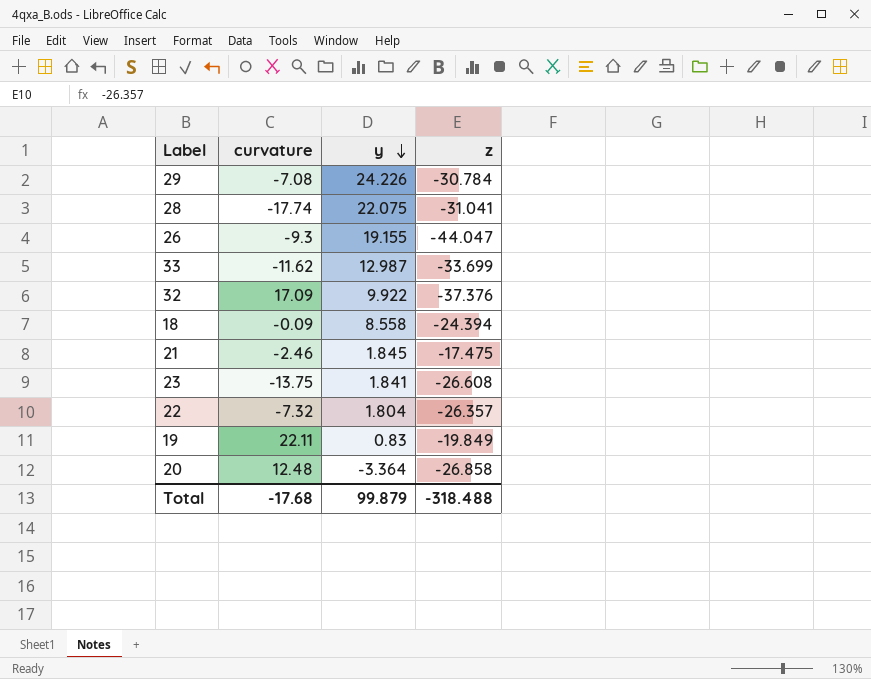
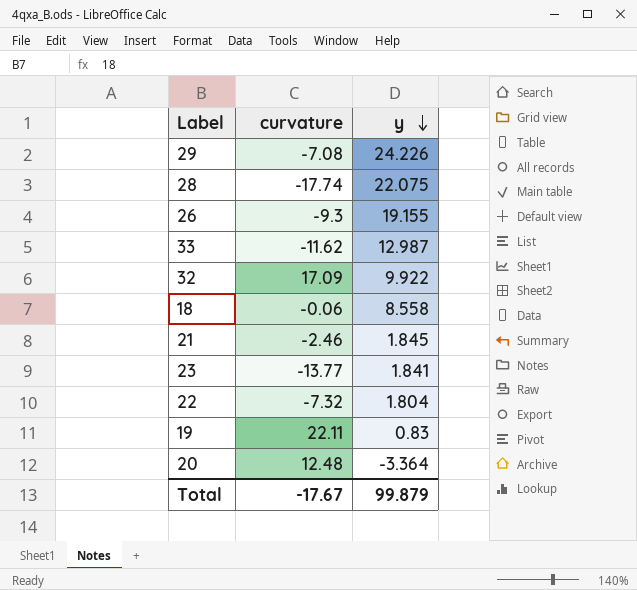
column z | position: 4 -> none
18 | curvature: -0.09 -> -0.06
23 | curvature: -13.75 -> -13.77
Total | curvature: -17.68 -> -17.67

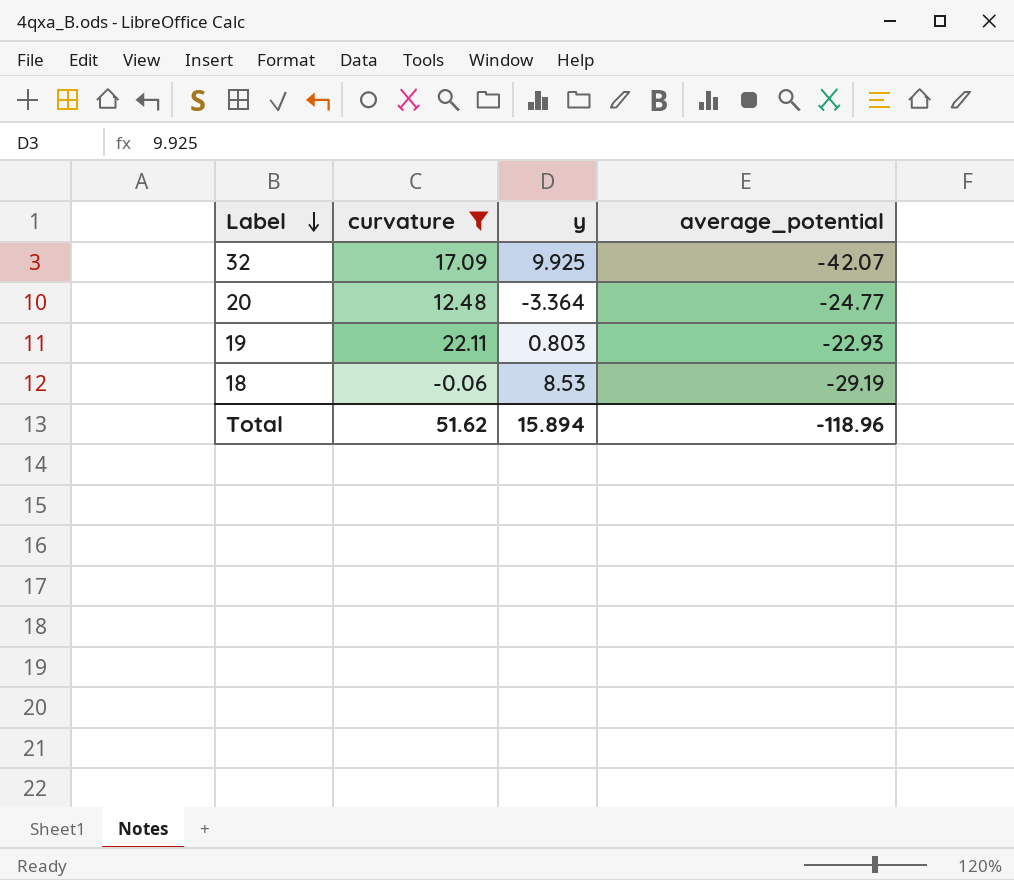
filter: none -> curvature >= -0.06
row order: y descending -> Label descending
column average_potential | position: none -> 4
32 | y: 9.922 -> 9.925
19 | y: 0.83 -> 0.803
18 | y: 8.558 -> 8.53
Total | curvature: -17.67 -> 51.62
Total | y: 99.879 -> 15.894

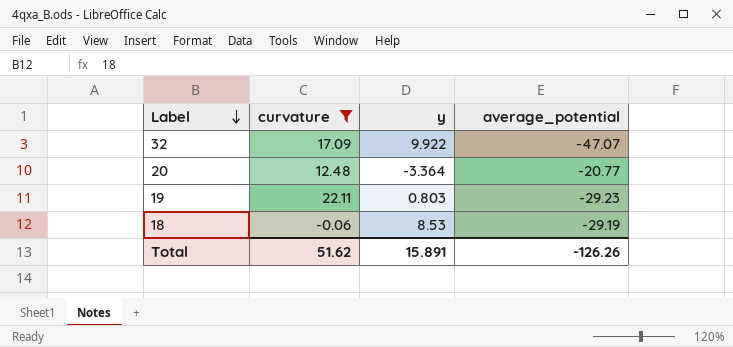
32 | y: 9.925 -> 9.922
32 | average_potential: -42.07 -> -47.07
20 | average_potential: -24.77 -> -20.77
19 | average_potential: -22.93 -> -29.23
Total | y: 15.894 -> 15.891
Total | average_potential: -118.96 -> -126.26

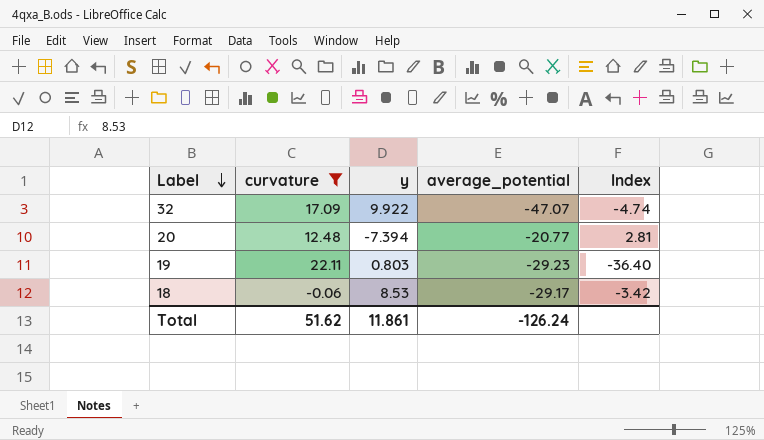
column Index | formula: none -> [average_potential] / [y]
20 | y: -3.364 -> -7.394
18 | average_potential: -29.19 -> -29.17
Total | y: 15.891 -> 11.861
Total | average_potential: -126.26 -> -126.24

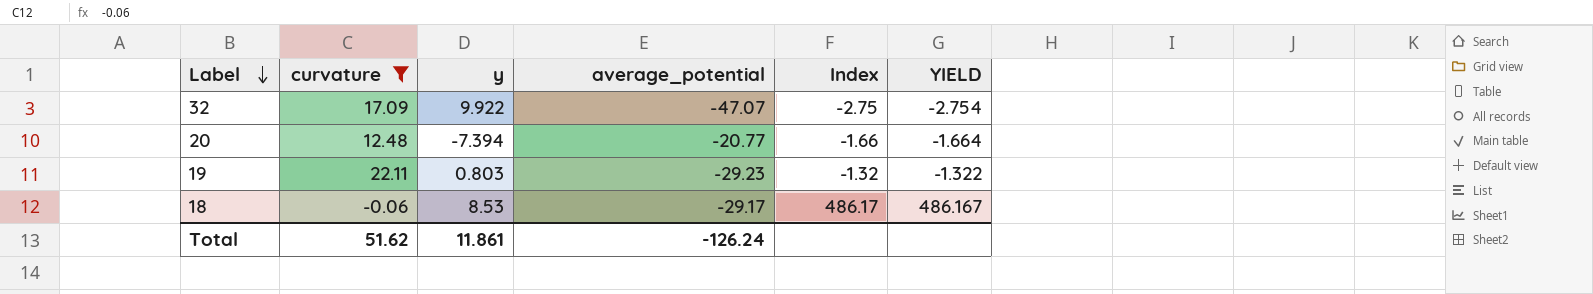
column Index | formula: [average_potential] / [y] -> [average_potential] / [curvature]
column YIELD | formula: none -> [average_potential] / [curvature]

